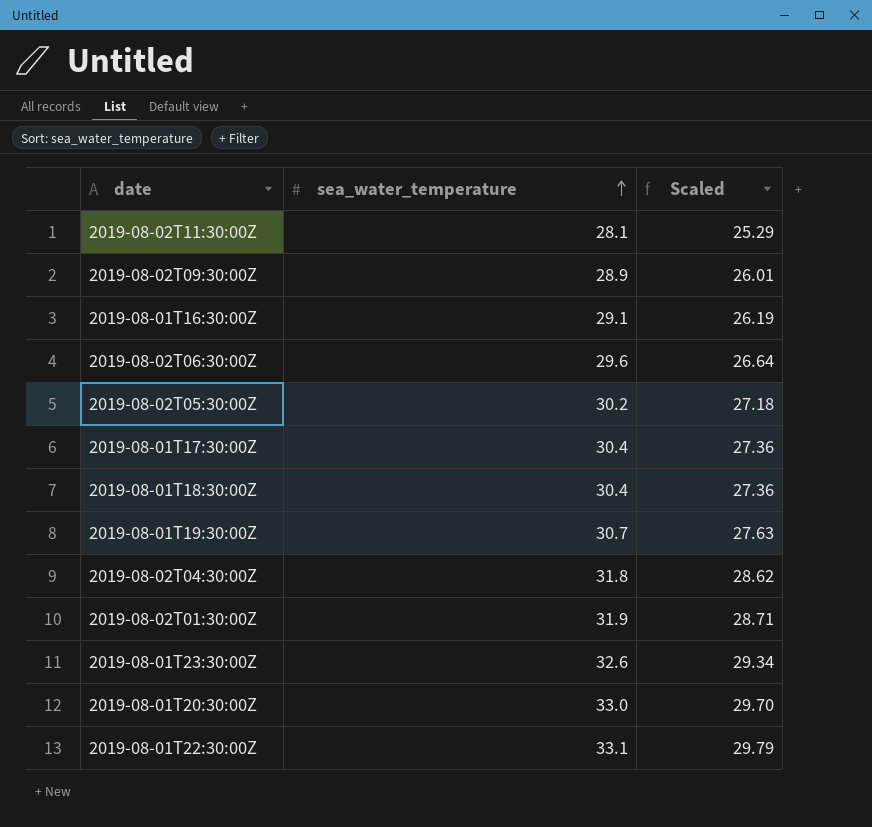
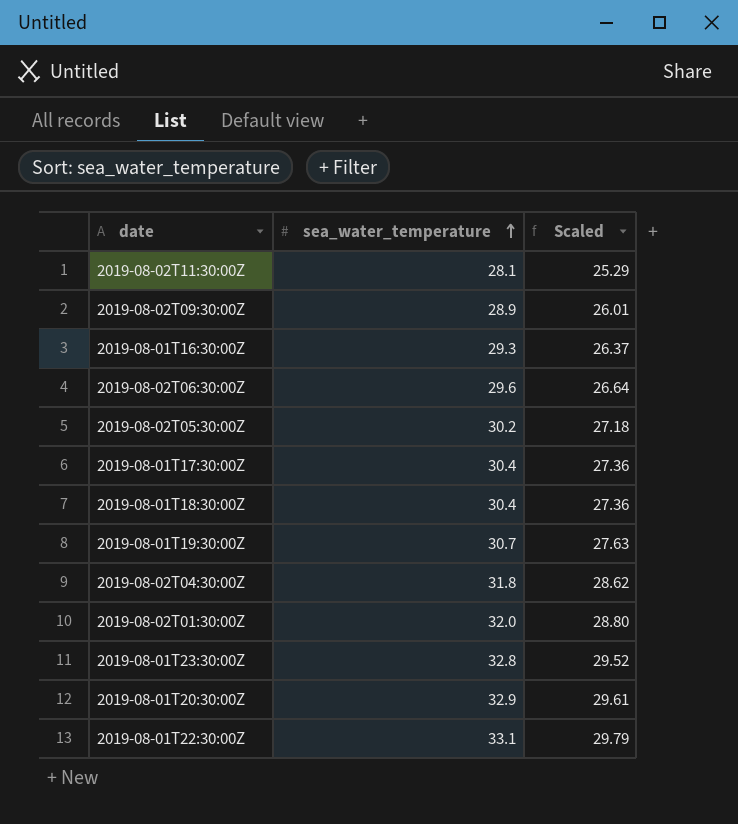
2019-08-01T16:30:00Z | sea_water_temperature: 29.1 -> 29.3
2019-08-01T16:30:00Z | Scaled: 26.19 -> 26.37
2019-08-02T01:30:00Z | sea_water_temperature: 31.9 -> 32.0
2019-08-02T01:30:00Z | Scaled: 28.71 -> 28.80
2019-08-01T23:30:00Z | sea_water_temperature: 32.6 -> 32.8
2019-08-01T23:30:00Z | Scaled: 29.34 -> 29.52
2019-08-01T20:30:00Z | sea_water_temperature: 33.0 -> 32.9
2019-08-01T20:30:00Z | Scaled: 29.70 -> 29.61

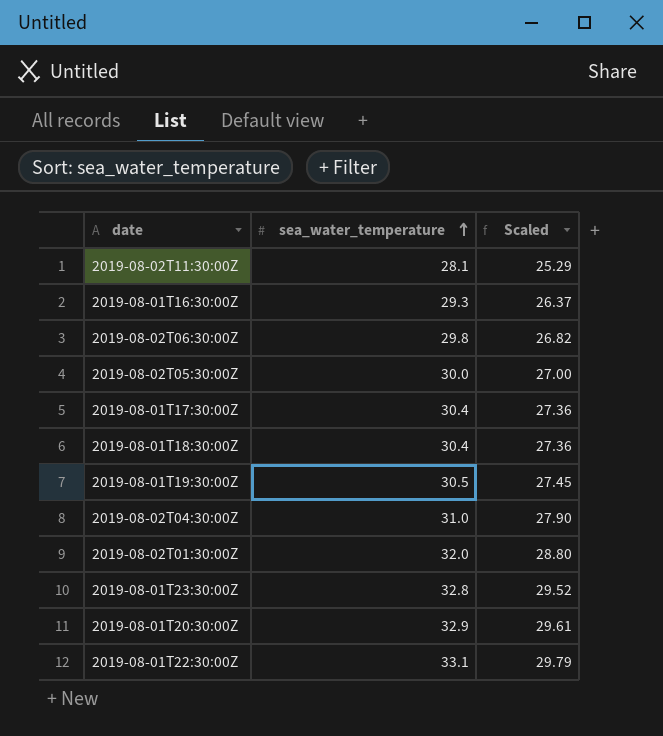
row 2019-08-02T09:30:00Z: 28.9 | 26.01 -> none
2019-08-02T06:30:00Z | sea_water_temperature: 29.6 -> 29.8
2019-08-02T06:30:00Z | Scaled: 26.64 -> 26.82
2019-08-02T05:30:00Z | sea_water_temperature: 30.2 -> 30.0
2019-08-02T05:30:00Z | Scaled: 27.18 -> 27.00
2019-08-01T19:30:00Z | sea_water_temperature: 30.7 -> 30.5
2019-08-01T19:30:00Z | Scaled: 27.63 -> 27.45
2019-08-02T04:30:00Z | sea_water_temperature: 31.8 -> 31.0
2019-08-02T04:30:00Z | Scaled: 28.62 -> 27.90

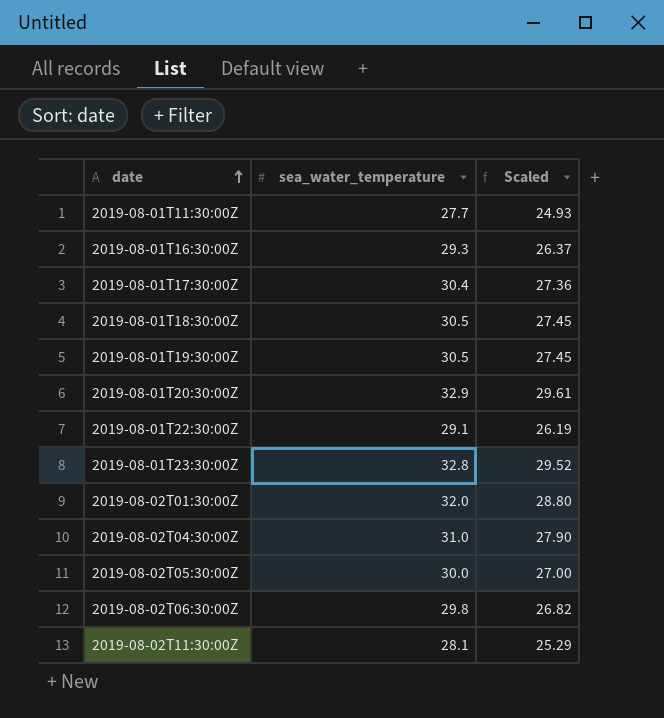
row order: sea_water_temperature ascending -> date ascending
row 2019-08-01T11:30:00Z: none -> 27.7 | 24.93
2019-08-01T18:30:00Z | sea_water_temperature: 30.4 -> 30.5
2019-08-01T18:30:00Z | Scaled: 27.36 -> 27.45
2019-08-01T22:30:00Z | sea_water_temperature: 33.1 -> 29.1
2019-08-01T22:30:00Z | Scaled: 29.79 -> 26.19

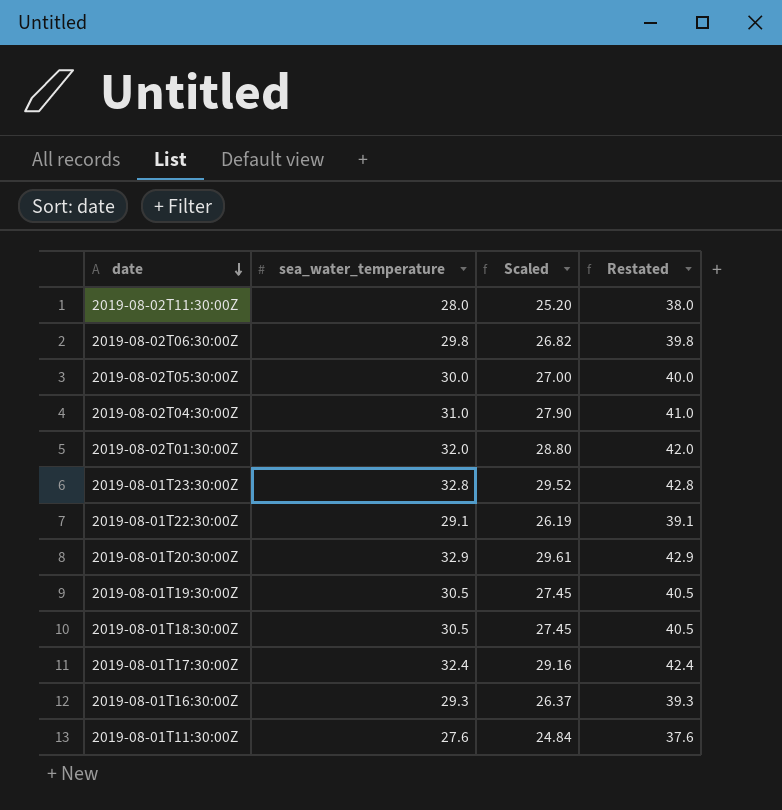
row order: date ascending -> date descending
column Restated | formula: none -> [sea_water_temperature] + 10
2019-08-02T11:30:00Z | sea_water_temperature: 28.1 -> 28.0
2019-08-02T11:30:00Z | Scaled: 25.29 -> 25.20
2019-08-01T17:30:00Z | sea_water_temperature: 30.4 -> 32.4
2019-08-01T17:30:00Z | Scaled: 27.36 -> 29.16
2019-08-01T11:30:00Z | sea_water_temperature: 27.7 -> 27.6
2019-08-01T11:30:00Z | Scaled: 24.93 -> 24.84

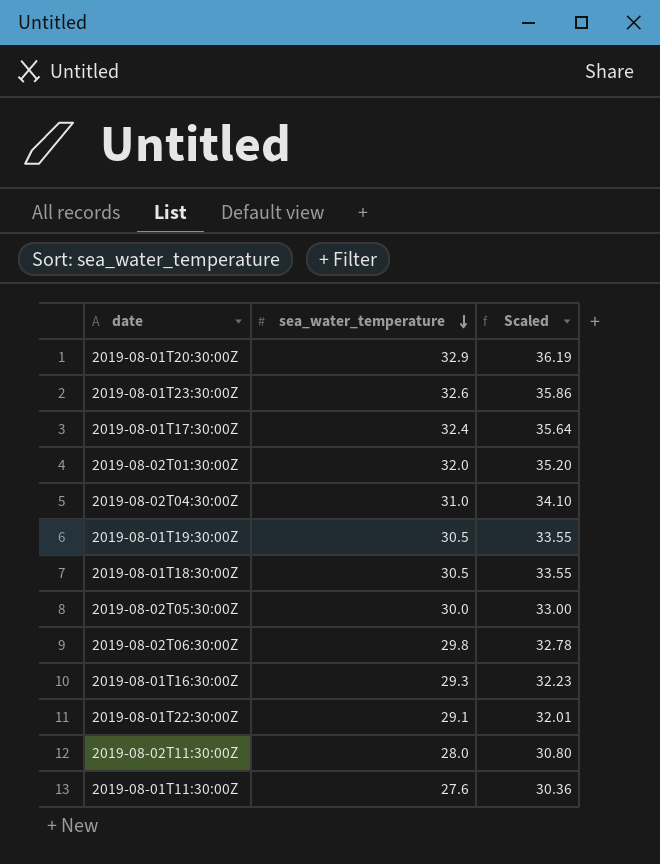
row order: date descending -> sea_water_temperature descending
column Restated | formula: [sea_water_temperature] + 10 -> none
column Scaled | formula: [sea_water_temperature] * 0.9 -> [sea_water_temperature] * 1.1
2019-08-01T23:30:00Z | sea_water_temperature: 32.8 -> 32.6

